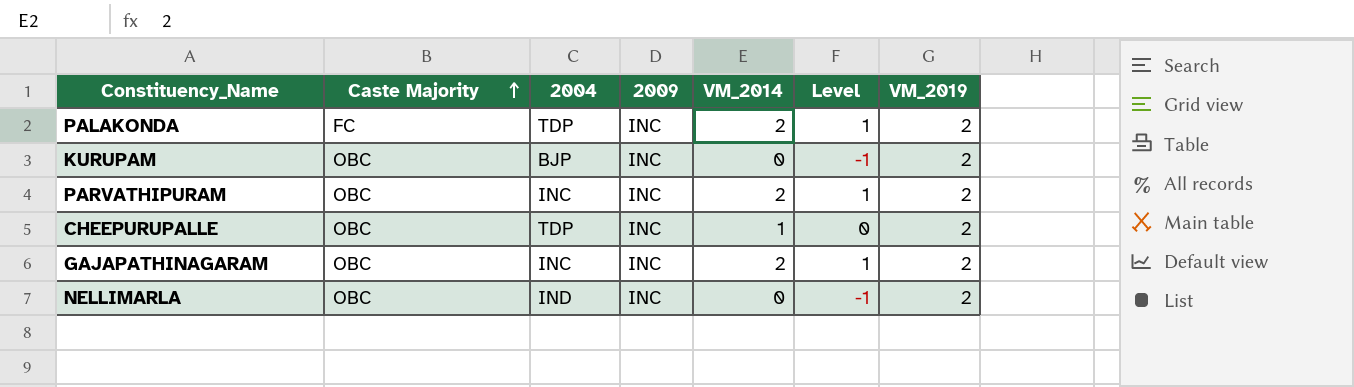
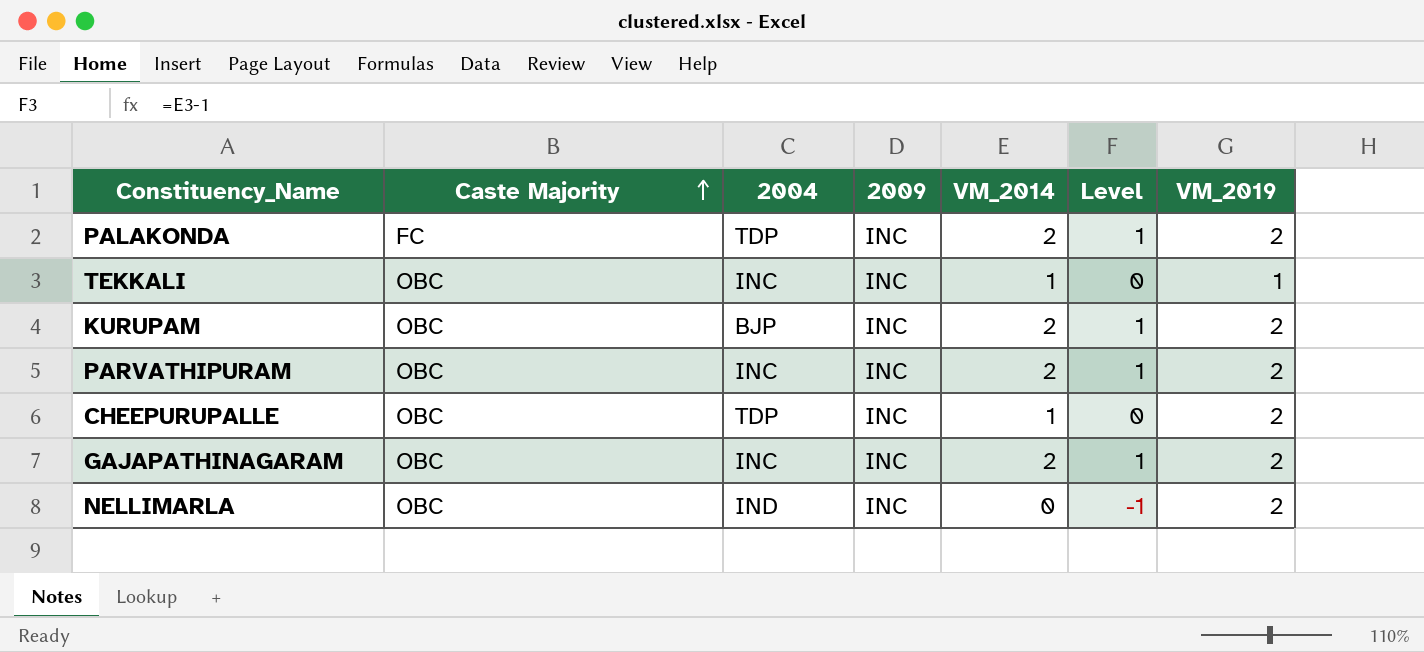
row TEKKALI: none -> OBC | INC | INC | 1 | 0 | 1
KURUPAM | VM_2014: 0 -> 2
KURUPAM | Level: -1 -> 1

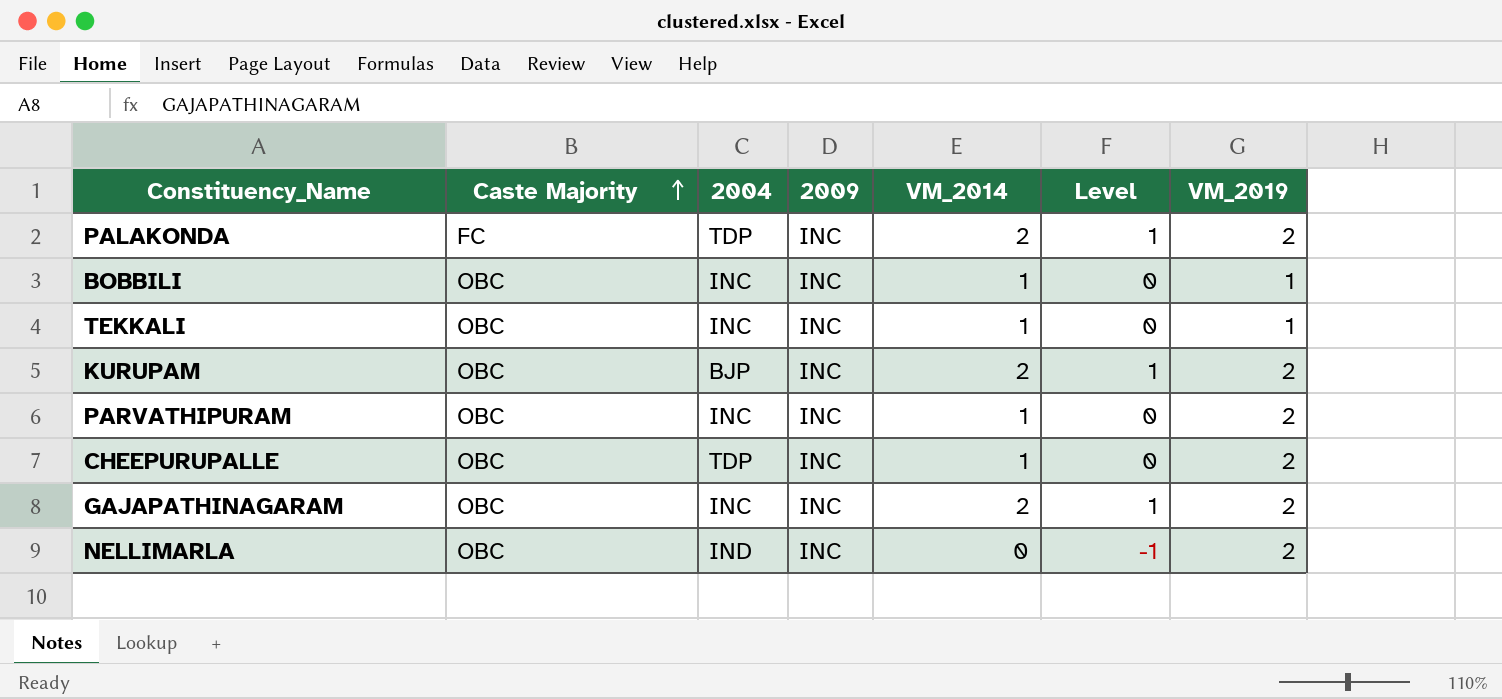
row BOBBILI: none -> OBC | INC | INC | 1 | 0 | 1
PARVATHIPURAM | VM_2014: 2 -> 1
PARVATHIPURAM | Level: 1 -> 0

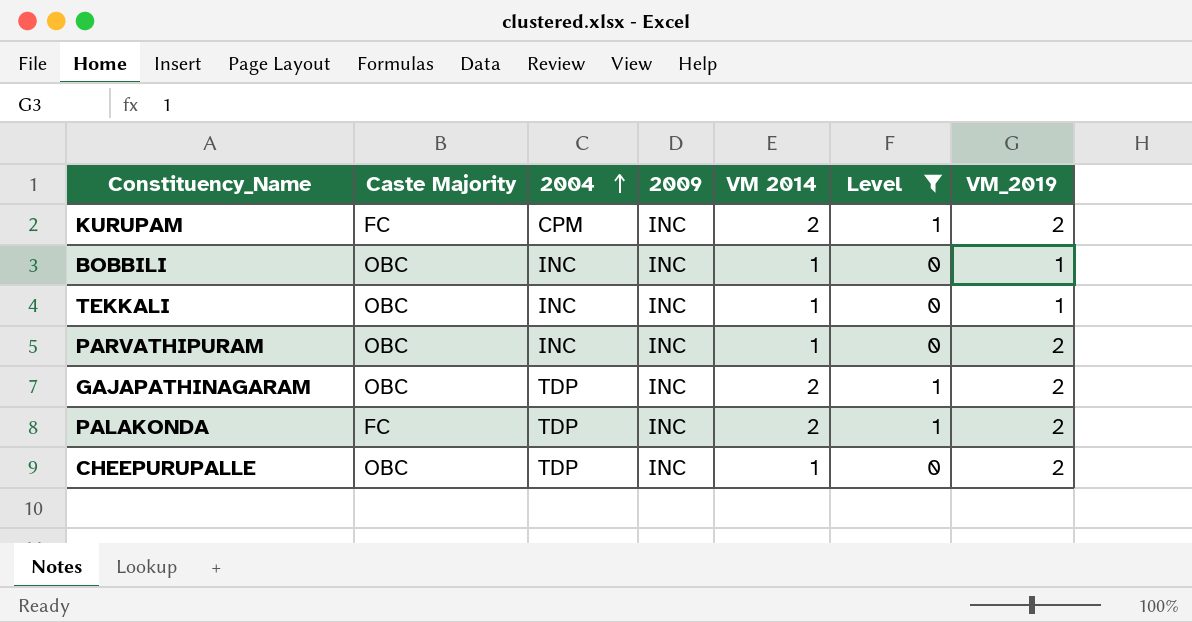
filter: none -> Level != -1
row order: Caste Majority ascending -> 2004 ascending
column name: VM_2014 -> VM 2014
KURUPAM | Caste Majority: OBC -> FC
KURUPAM | 2004: BJP -> CPM
GAJAPATHINAGARAM | 2004: INC -> TDP

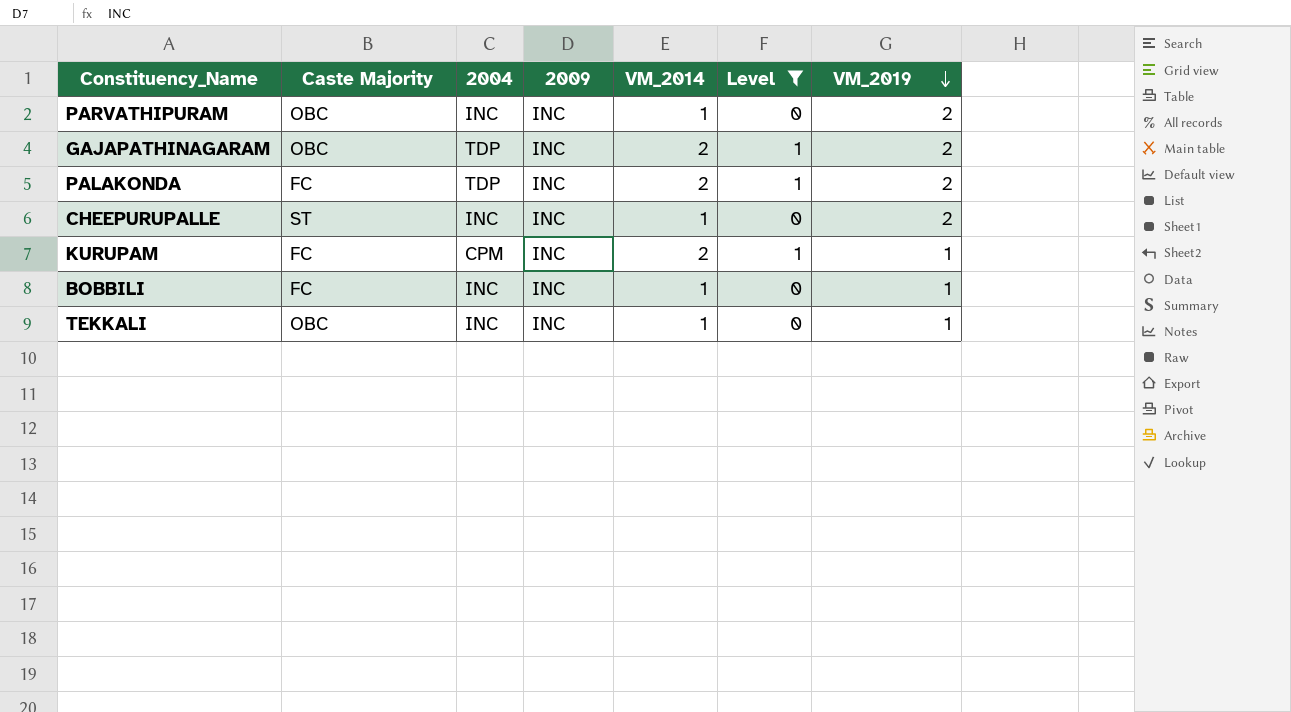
row order: 2004 ascending -> VM_2019 descending
column name: VM 2014 -> VM_2014
CHEEPURUPALLE | Caste Majority: OBC -> ST
CHEEPURUPALLE | 2004: TDP -> INC
KURUPAM | VM_2019: 2 -> 1
BOBBILI | Caste Majority: OBC -> FC

